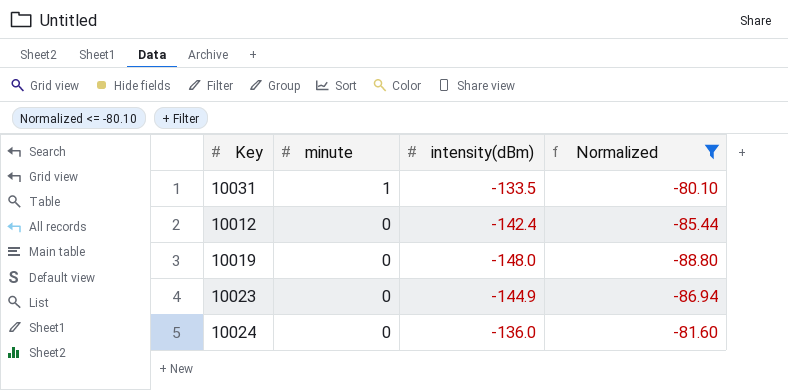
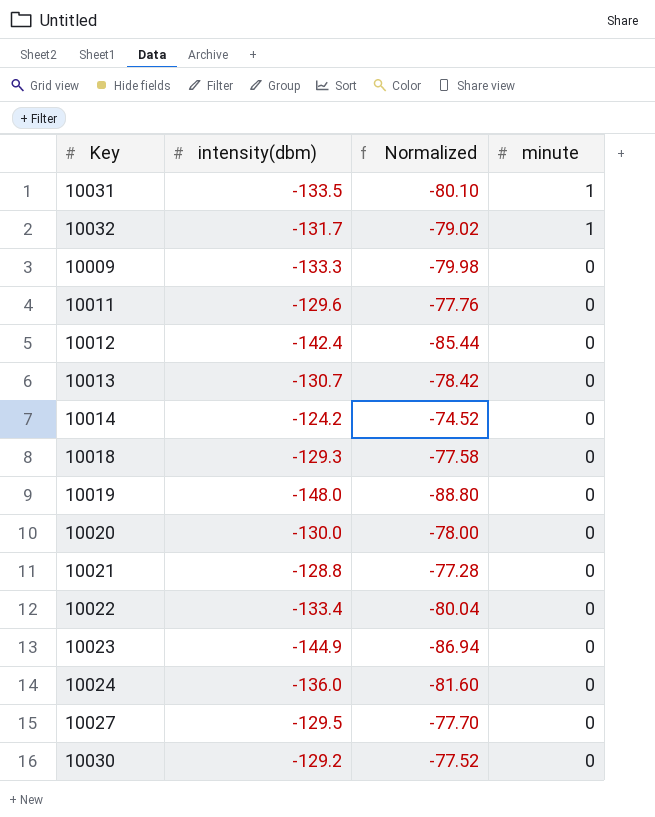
filter: Normalized <= -80.10 -> none
column name: intensity(dBm) -> intensity(dbm)
column minute | position: 2 -> 4

